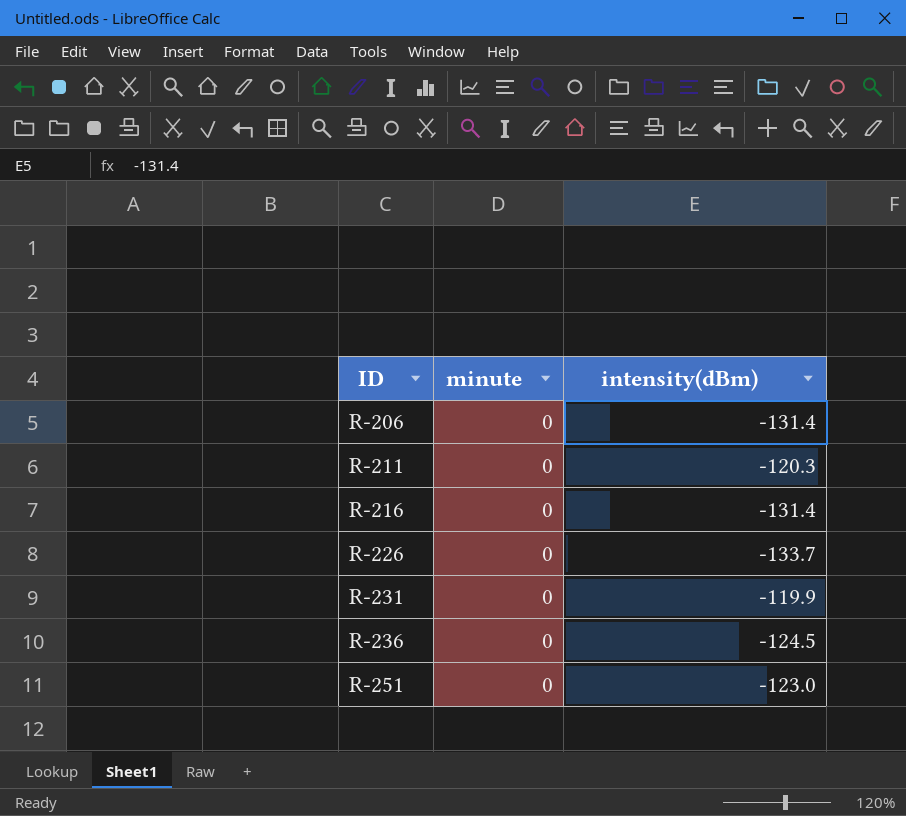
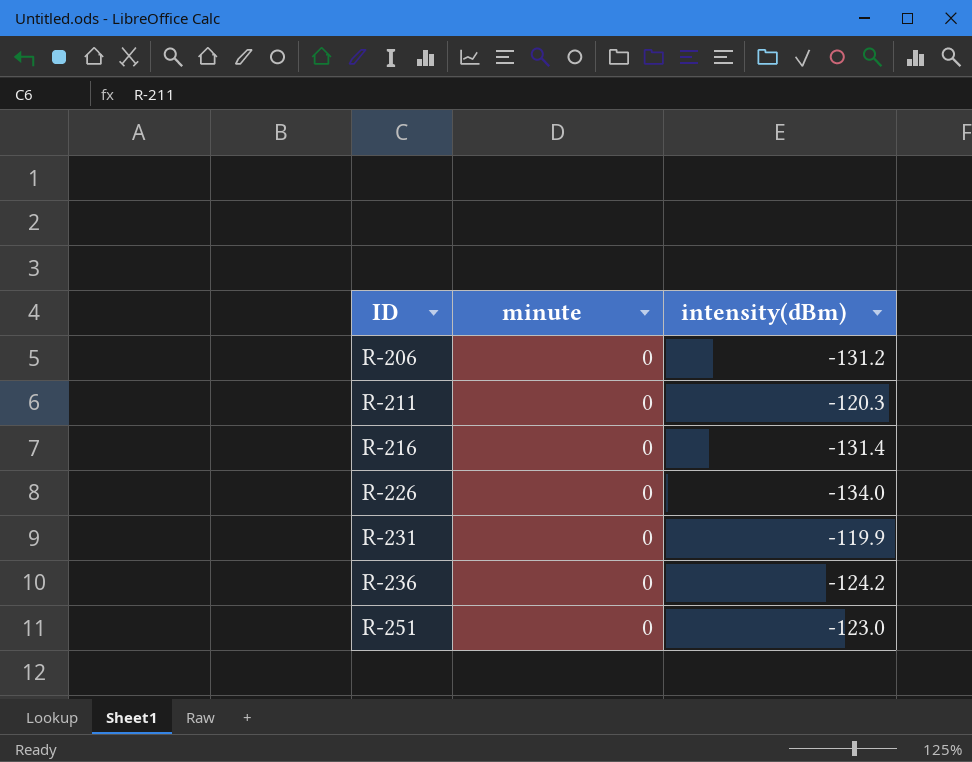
R-206 | intensity(dBm): -131.4 -> -131.2
R-226 | intensity(dBm): -133.7 -> -134.0
R-236 | intensity(dBm): -124.5 -> -124.2

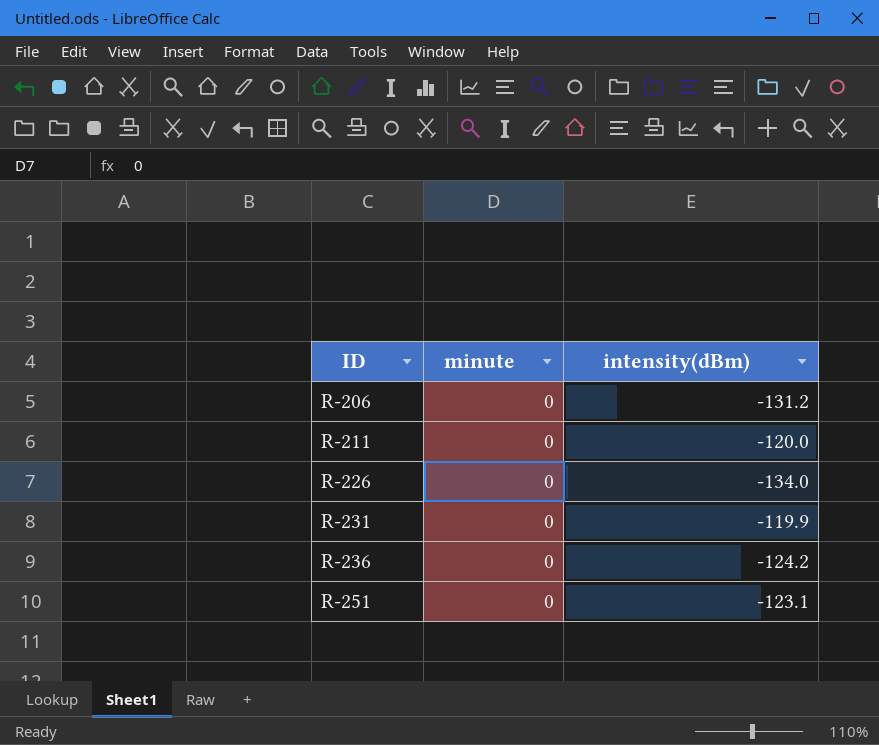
row R-216: 0 | -131.4 -> none
R-211 | intensity(dBm): -120.3 -> -120.0
R-251 | intensity(dBm): -123.0 -> -123.1

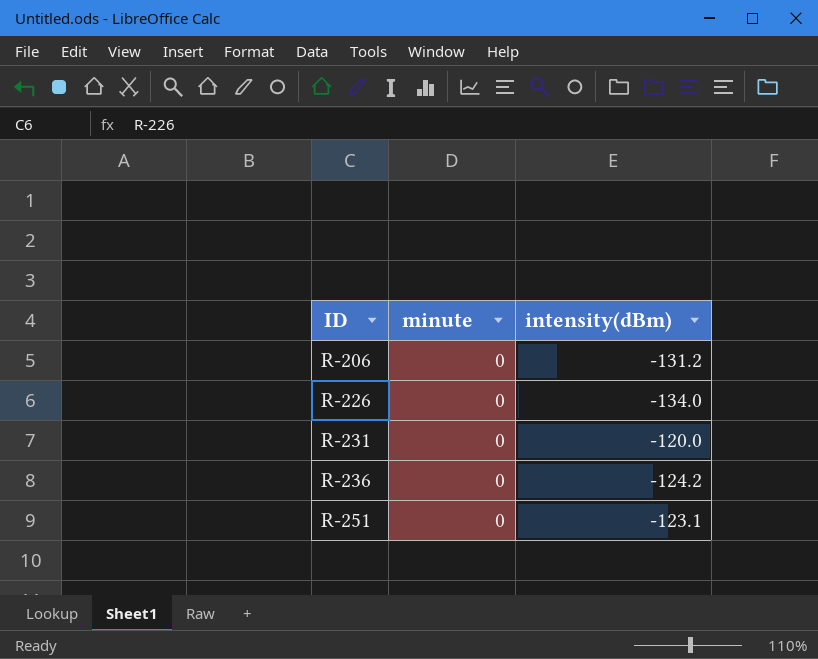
row R-211: 0 | -120.0 -> none
R-231 | intensity(dBm): -119.9 -> -120.0

